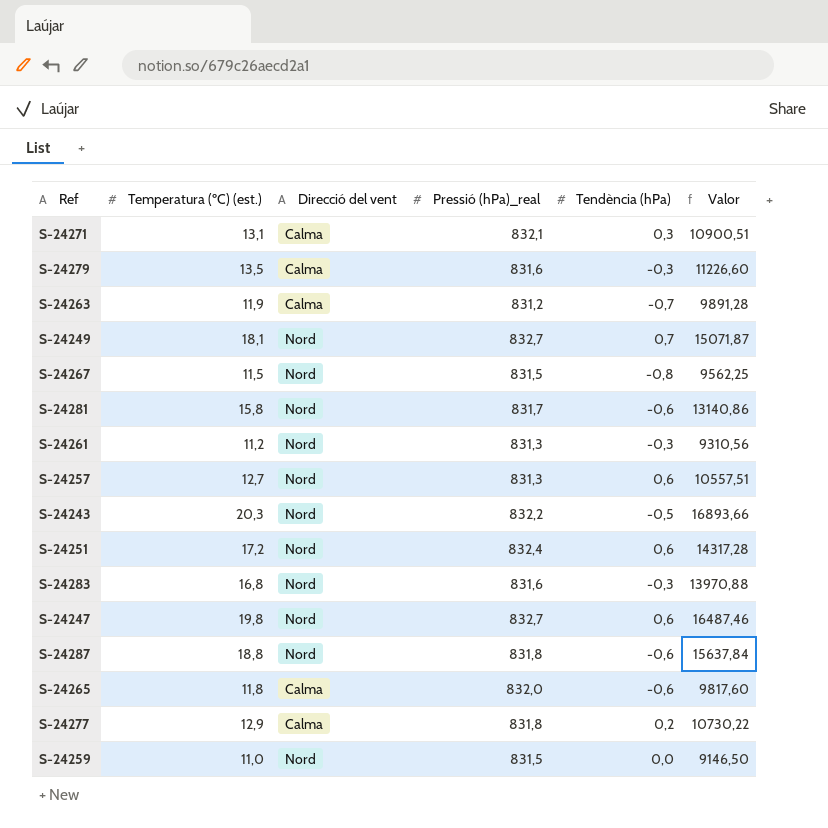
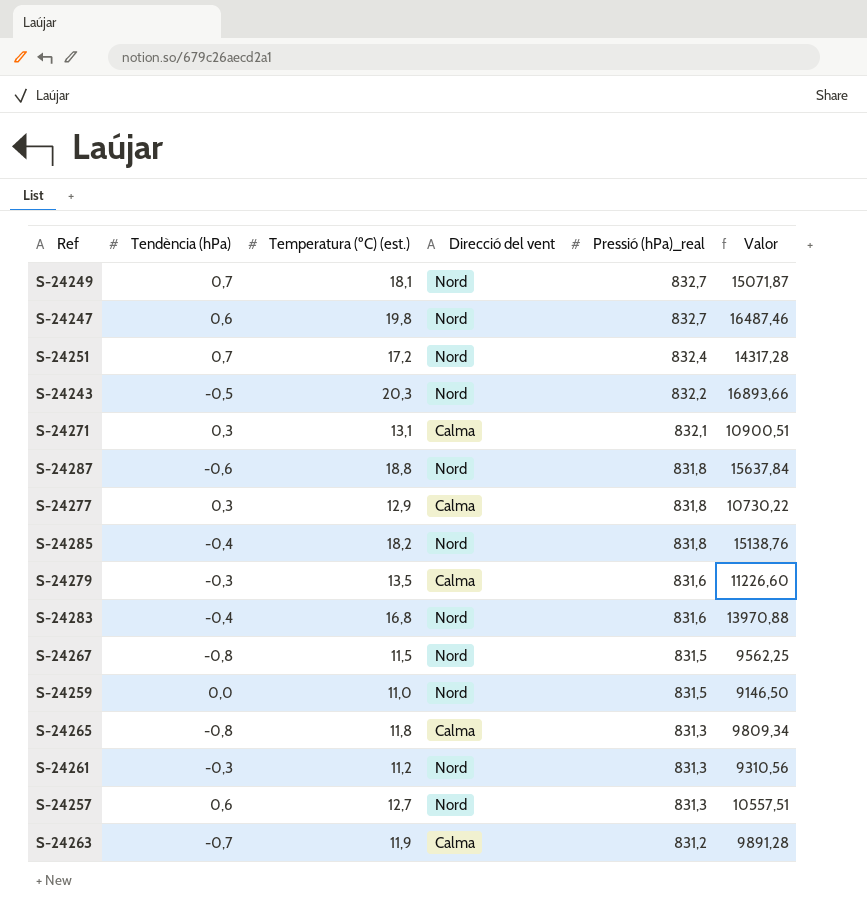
row order: none -> Pressió (hPa)_real descending
column Tendència (hPa) | position: 5 -> 2
row S-24281: 15,8 | Nord | 831,7 | -0,6 | 13140,86 -> none
S-24251 | Tendència (hPa): 0,6 -> 0,7
S-24277 | Tendència (hPa): 0,2 -> 0,3
row S-24285: none -> -0,4 | 18,2 | Nord | 831,8 | 15138,76
S-24283 | Tendència (hPa): -0,3 -> -0,4
S-24265 | Tendència (hPa): -0,6 -> -0,8
S-24265 | Pressió (hPa)_real: 832,0 -> 831,3
S-24265 | Valor: 9817,60 -> 9809,34

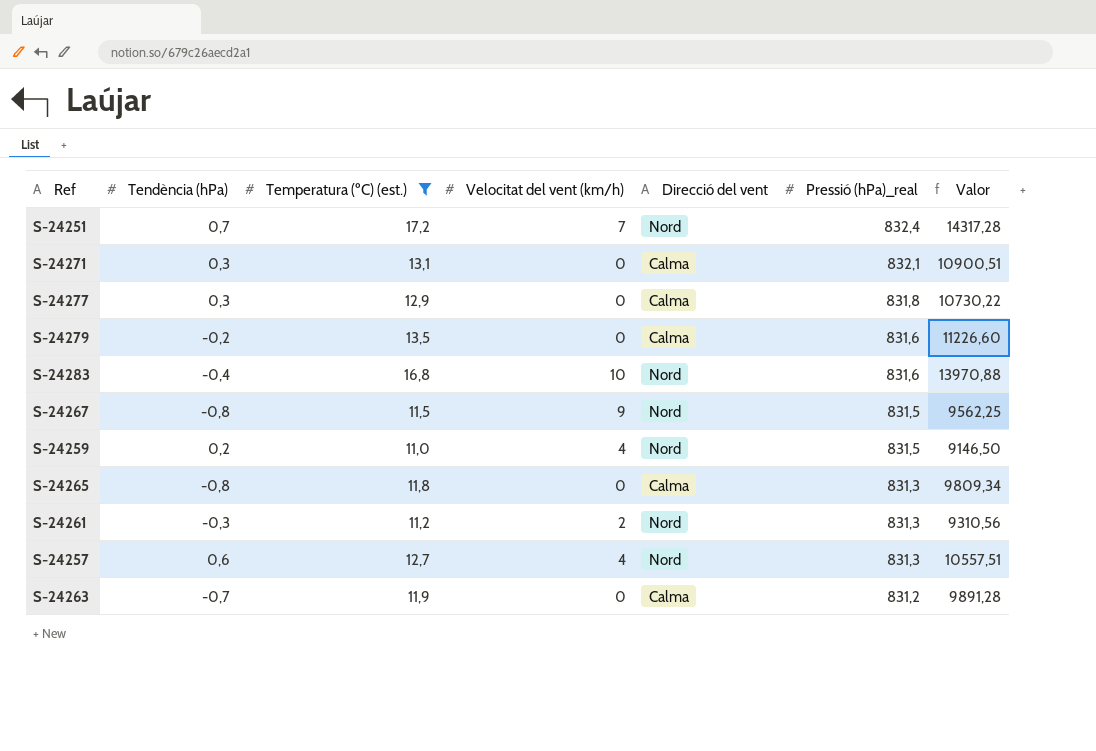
filter: none -> Temperatura (ºC) (est.) <= 17,2
column Velocitat del vent (km/h) | position: none -> 4
S-24279 | Tendència (hPa): -0,3 -> -0,2
S-24259 | Tendència (hPa): 0,0 -> 0,2

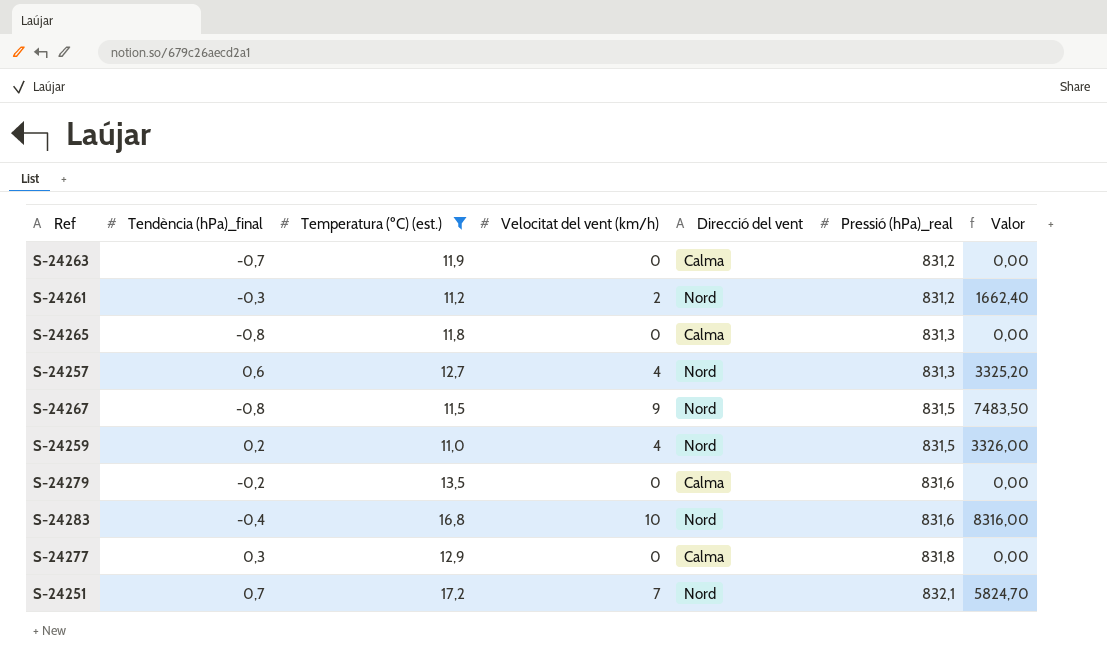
row order: Pressió (hPa)_real descending -> Pressió (hPa)_real ascending
column name: Tendència (hPa) -> Tendència (hPa)_final
column Valor | formula: [Temperatura (ºC) (est.)] * [Pressió (hPa)_real] -> [Velocitat del vent (km/h)] * [Pressió (hPa)_real]
row S-24271: 0,3 | 13,1 | 0 | Calma | 832,1 | 10900,51 -> none
S-24261 | Pressió (hPa)_real: 831,3 -> 831,2
S-24251 | Pressió (hPa)_real: 832,4 -> 832,1

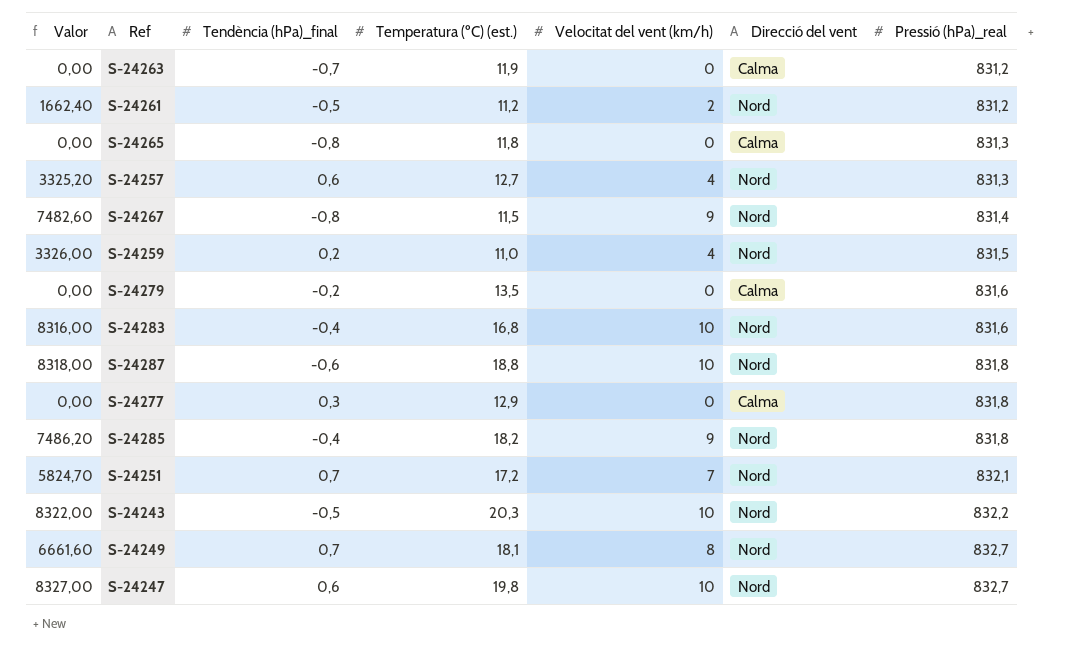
filter: Temperatura (ºC) (est.) <= 17,2 -> none
column Valor | position: 7 -> 1
S-24261 | Tendència (hPa)_final: -0,3 -> -0,5
S-24267 | Valor: 7483,50 -> 7482,60
S-24267 | Pressió (hPa)_real: 831,5 -> 831,4

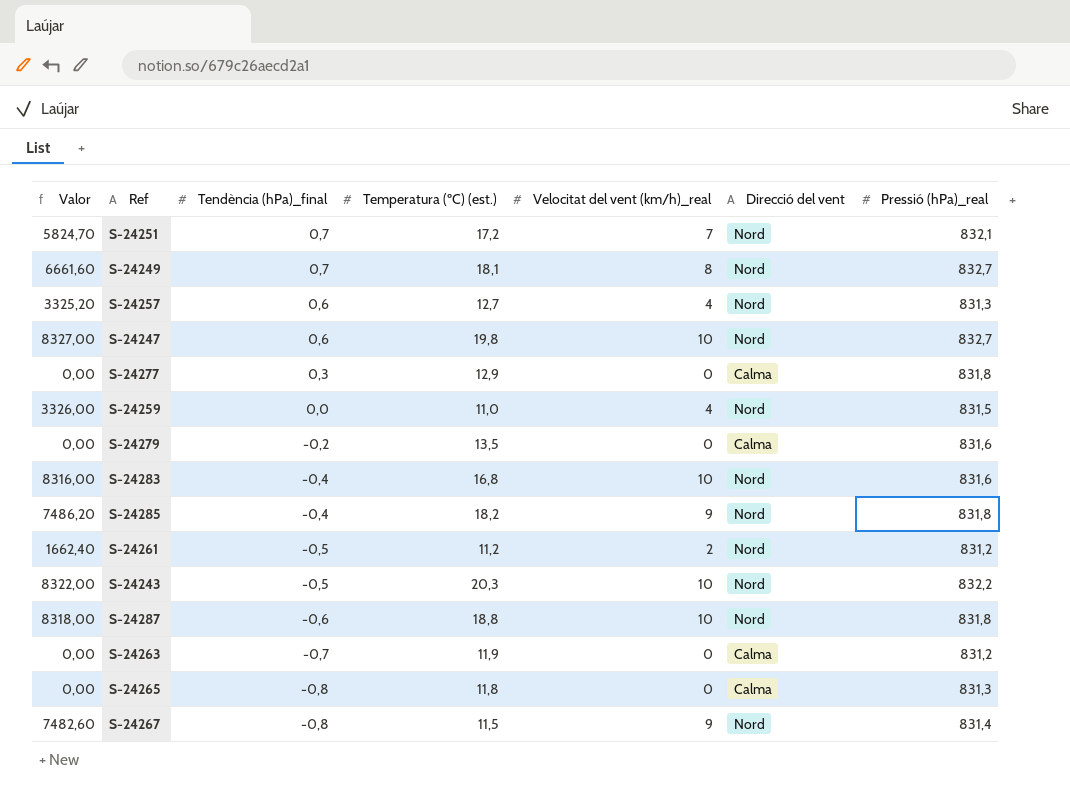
row order: Pressió (hPa)_real ascending -> Tendència (hPa)_final descending
column name: Velocitat del vent (km/h) -> Velocitat del vent (km/h)_real
S-24259 | Tendència (hPa)_final: 0,2 -> 0,0

